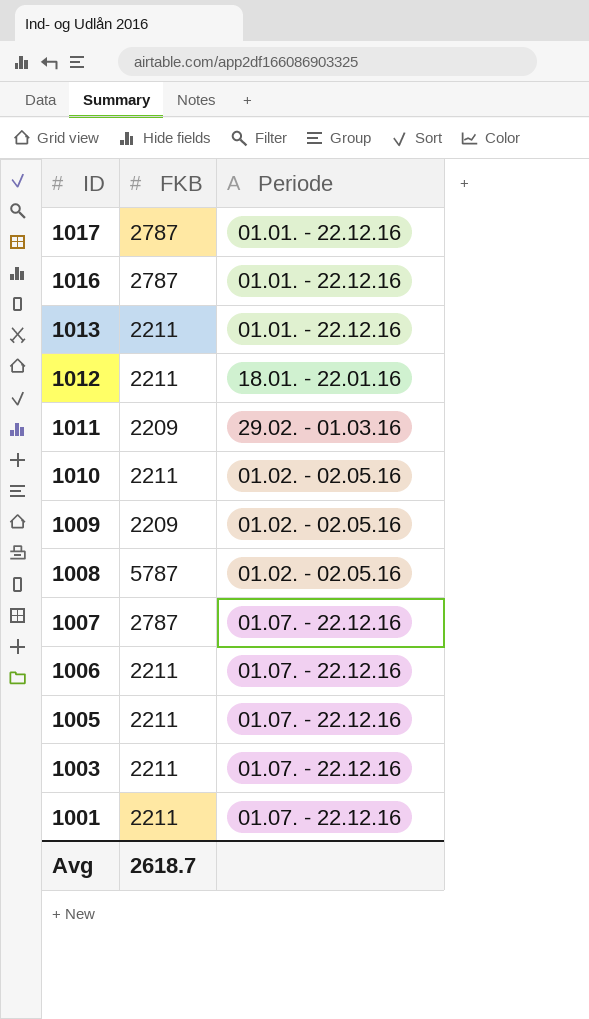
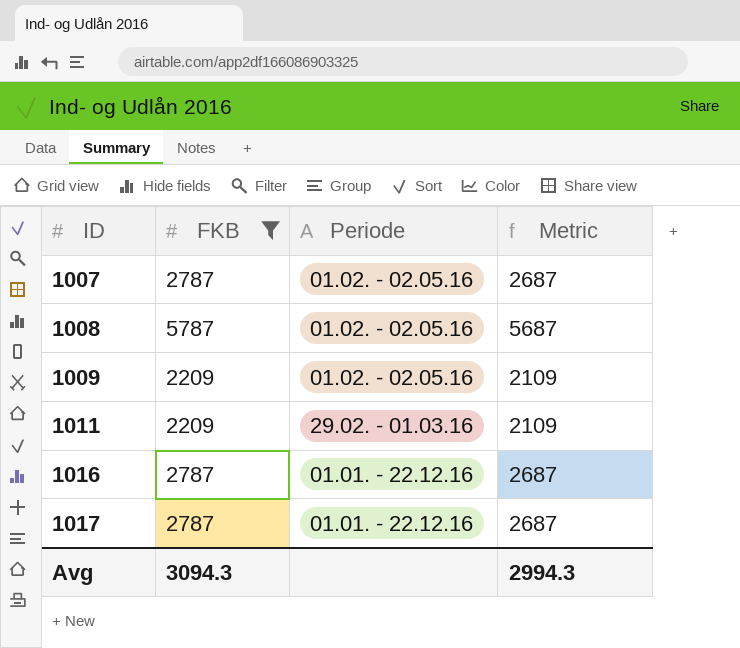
filter: none -> FKB != 2211
row order: ID descending -> ID ascending
column Metric | formula: none -> [FKB] - 100
1007 | Periode: 01.07. - 22.12.16 -> 01.02. - 02.05.16
Avg | FKB: 2618.7 -> 3094.3

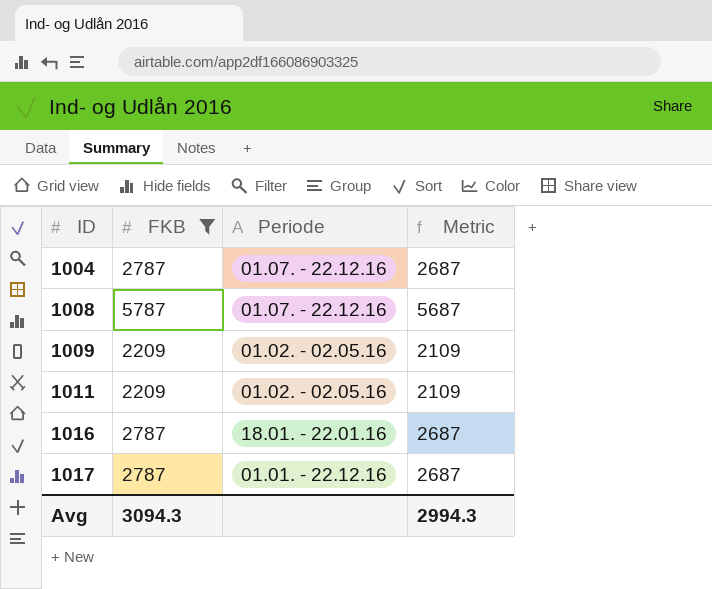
row 1007: 2787 | 01.02. - 02.05.16 | 2687 -> none
row 1004: none -> 2787 | 01.07. - 22.12.16 | 2687
1008 | Periode: 01.02. - 02.05.16 -> 01.07. - 22.12.16
1011 | Periode: 29.02. - 01.03.16 -> 01.02. - 02.05.16
1016 | Periode: 01.01. - 22.12.16 -> 18.01. - 22.01.16

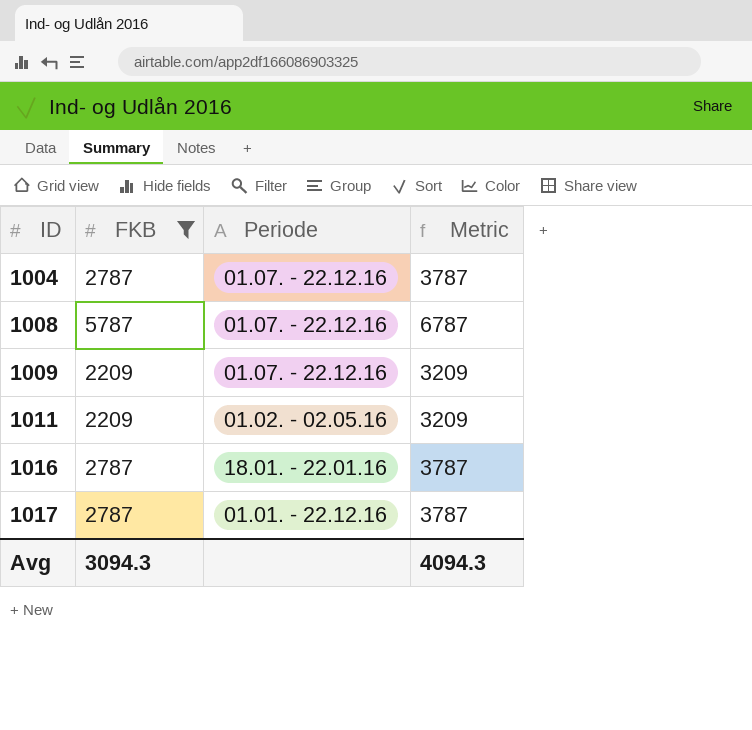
column Metric | formula: [FKB] - 100 -> [FKB] + 1000
1009 | Periode: 01.02. - 02.05.16 -> 01.07. - 22.12.16
Avg | Metric: 2994.3 -> 4094.3

